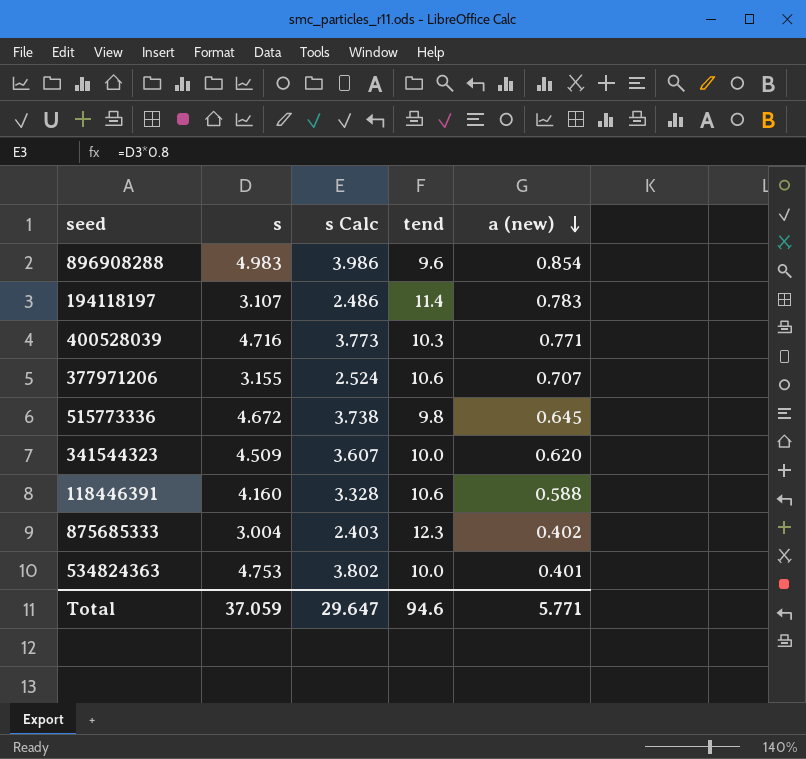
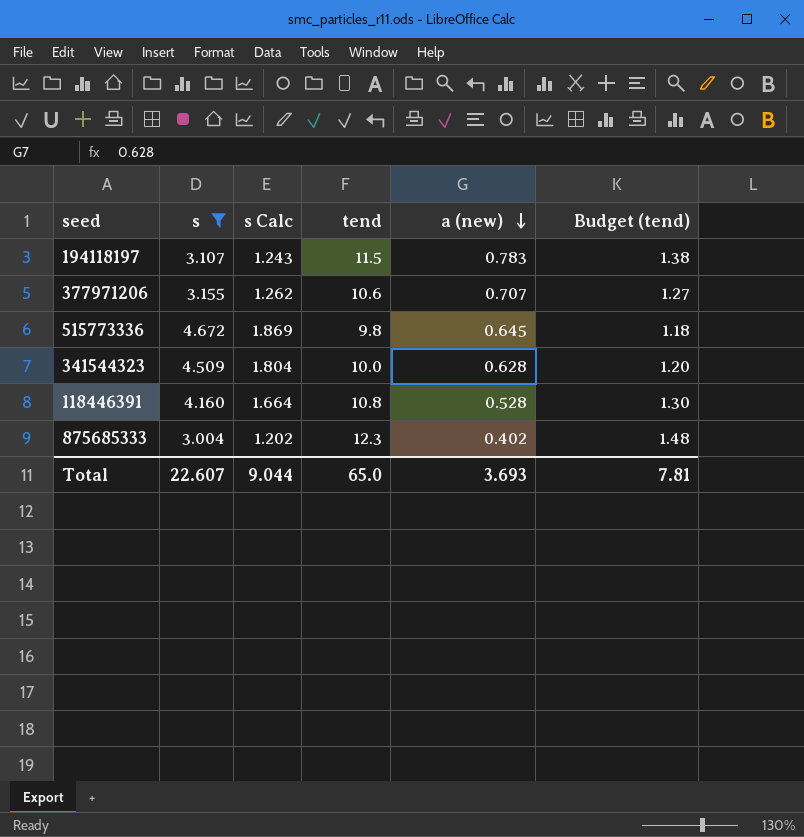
filter: none -> s <= 4.672
column s Calc | formula: [s] * 0.8 -> [s] * 0.4
column Budget (tend) | formula: none -> [tend] * 0.12
194118197 | tend: 11.4 -> 11.5
341544323 | a (new): 0.620 -> 0.628
118446391 | tend: 10.6 -> 10.8
118446391 | a (new): 0.588 -> 0.528
Total | s: 37.059 -> 22.607
Total | s Calc: 29.647 -> 9.044
Total | tend: 94.6 -> 65.0
Total | a (new): 5.771 -> 3.693

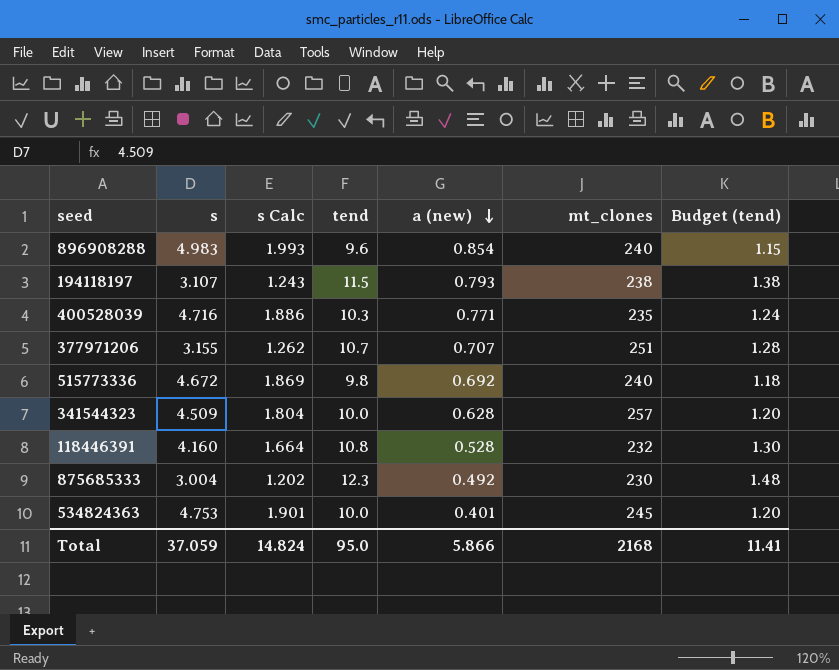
filter: s <= 4.672 -> none
column mt_clones | position: none -> 6
194118197 | a (new): 0.783 -> 0.793
377971206 | tend: 10.6 -> 10.7
377971206 | Budget (tend): 1.27 -> 1.28
515773336 | a (new): 0.645 -> 0.692
875685333 | a (new): 0.402 -> 0.492
Total | s: 22.607 -> 37.059
Total | s Calc: 9.044 -> 14.824
Total | tend: 65.0 -> 95.0
Total | a (new): 3.693 -> 5.866
Total | Budget (tend): 7.81 -> 11.41

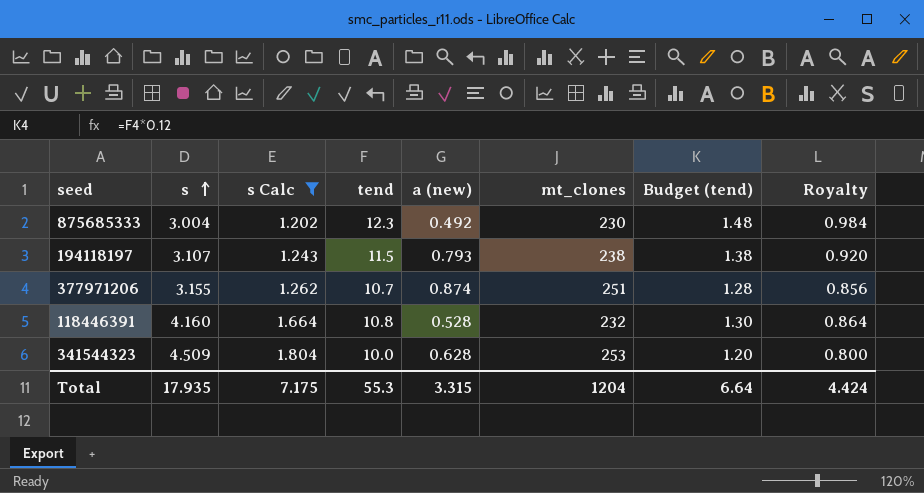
filter: none -> s Calc <= 1.804
row order: a (new) descending -> s ascending
column Royalty | formula: none -> [tend] * 0.08
377971206 | a (new): 0.707 -> 0.874
341544323 | mt_clones: 257 -> 253
Total | s: 37.059 -> 17.935
Total | s Calc: 14.824 -> 7.175
Total | tend: 95.0 -> 55.3
Total | a (new): 5.866 -> 3.315
Total | mt_clones: 2168 -> 1204
Total | Budget (tend): 11.41 -> 6.64

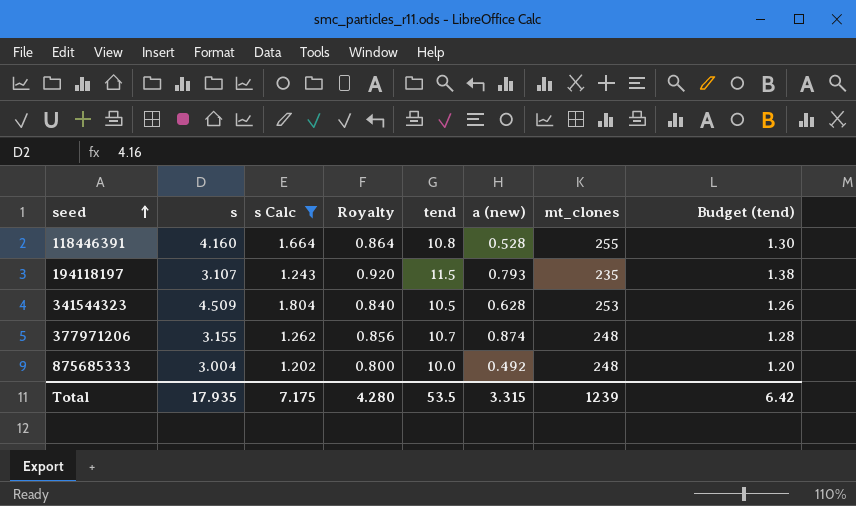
row order: s ascending -> seed ascending
column Royalty | position: 8 -> 4
118446391 | mt_clones: 232 -> 255
194118197 | mt_clones: 238 -> 235
341544323 | Royalty: 0.800 -> 0.840
341544323 | tend: 10.0 -> 10.5
341544323 | Budget (tend): 1.20 -> 1.26
377971206 | mt_clones: 251 -> 248
875685333 | Royalty: 0.984 -> 0.800
875685333 | tend: 12.3 -> 10.0
875685333 | mt_clones: 230 -> 248
875685333 | Budget (tend): 1.48 -> 1.20
Total | Royalty: 4.424 -> 4.280
Total | tend: 55.3 -> 53.5
Total | mt_clones: 1204 -> 1239
Total | Budget (tend): 6.64 -> 6.42

